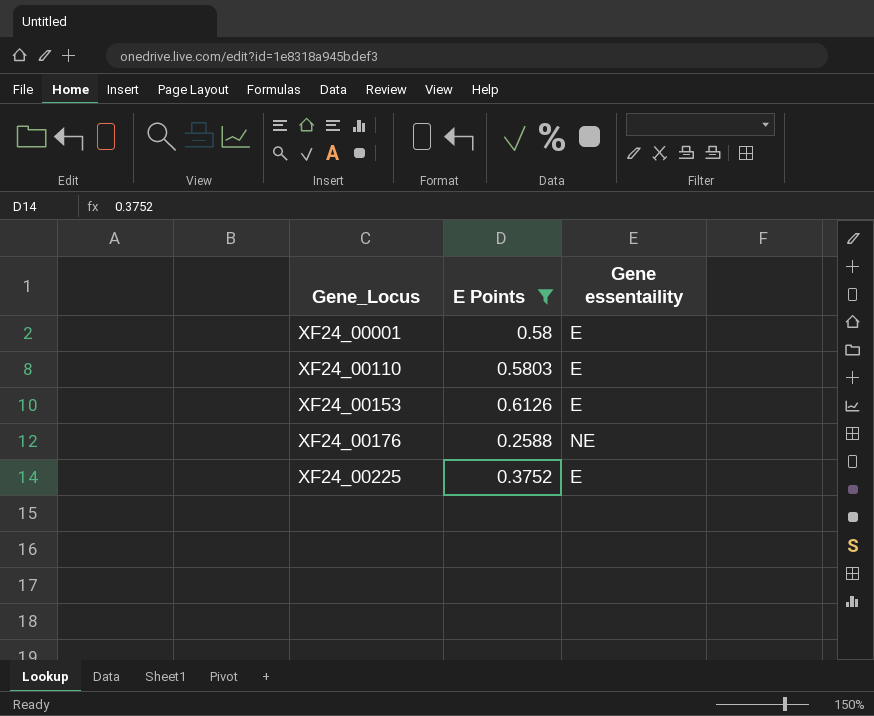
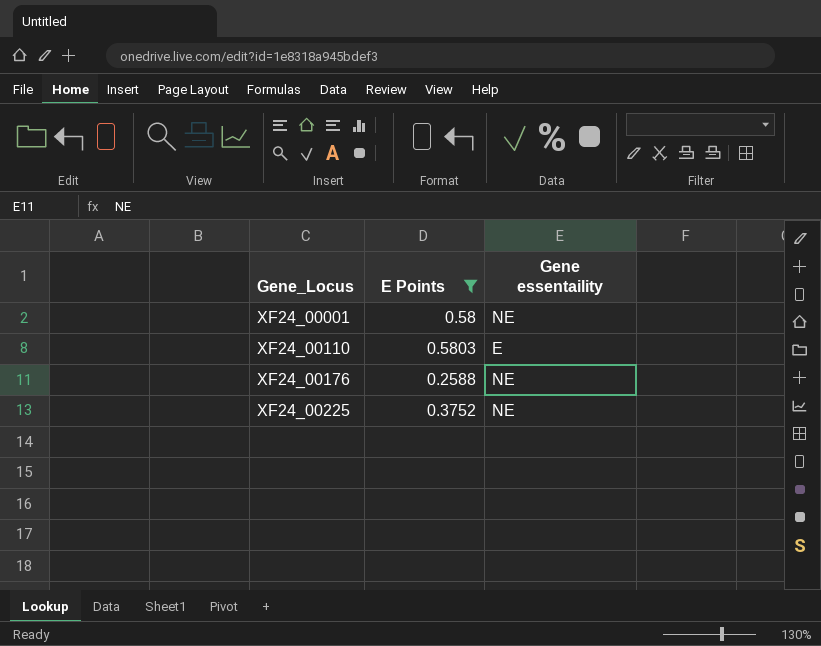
row XF24_00153: 0.6126 | E -> none
XF24_00001 | Gene essentaility: E -> NE
XF24_00225 | Gene essentaility: E -> NE

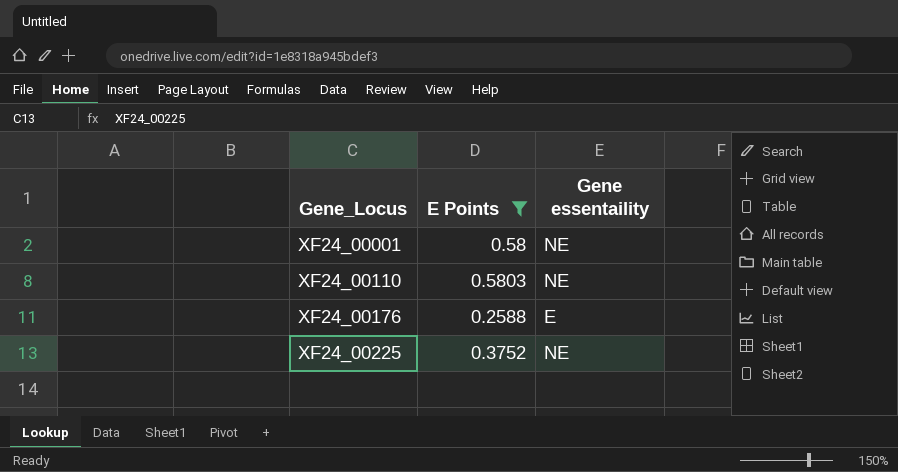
XF24_00110 | Gene essentaility: E -> NE
XF24_00176 | Gene essentaility: NE -> E

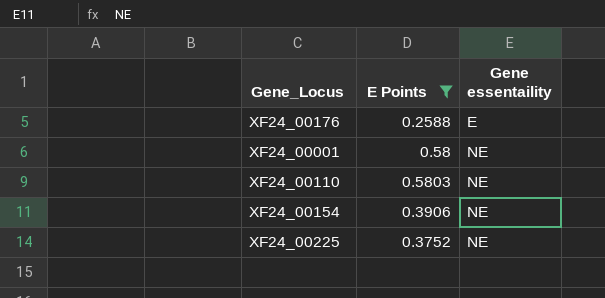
row order: Gene_Locus ascending -> Gene essentaility ascending
row XF24_00154: none -> 0.3906 | NE

